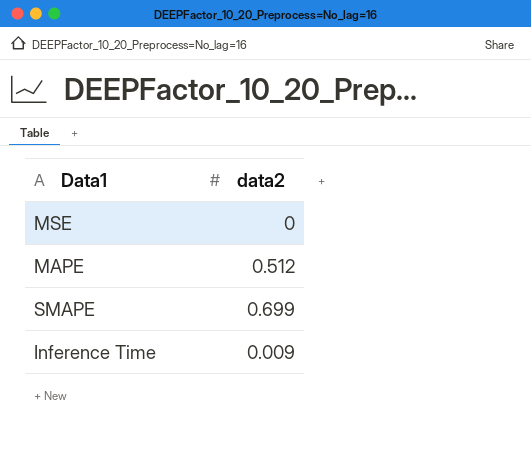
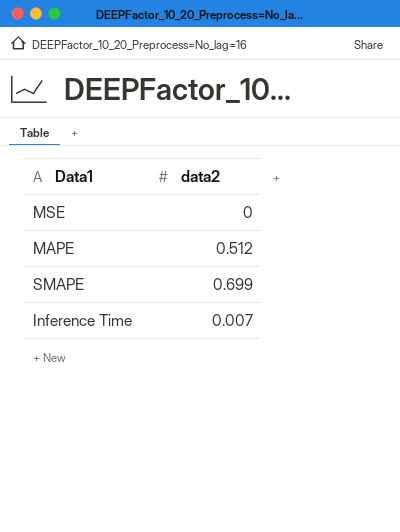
Inference Time | data2: 0.009 -> 0.007

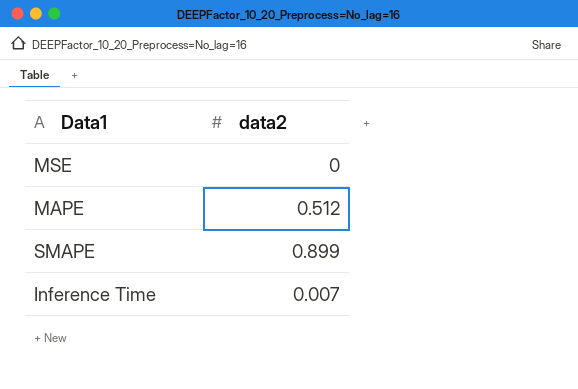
SMAPE | data2: 0.699 -> 0.899

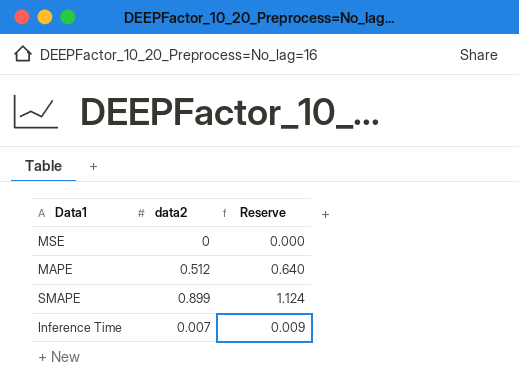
column Reserve | formula: none -> [data2] * 1.25

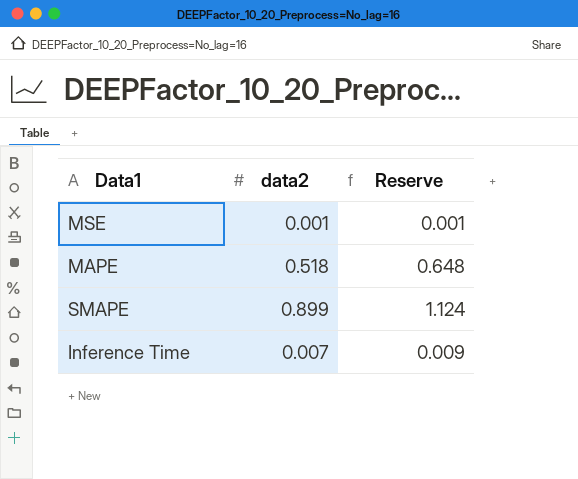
MSE | data2: 0 -> 0.001
MSE | Reserve: 0.000 -> 0.001
MAPE | data2: 0.512 -> 0.518
MAPE | Reserve: 0.640 -> 0.648

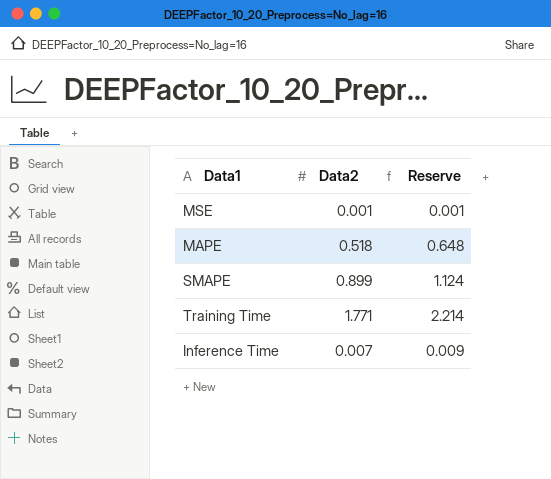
column name: data2 -> Data2
row Training Time: none -> 1.771 | 2.214

